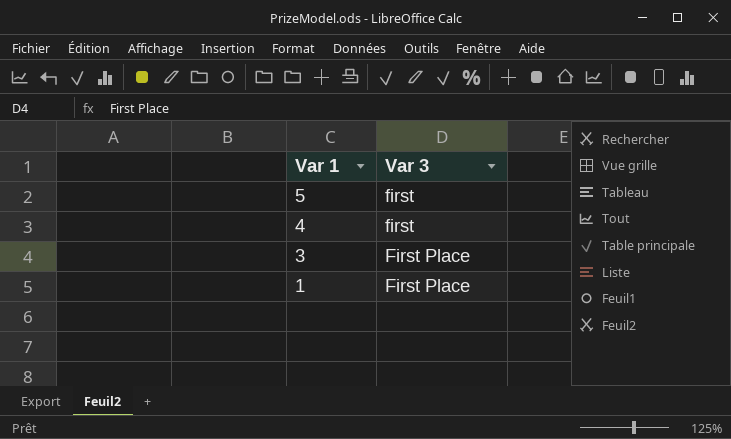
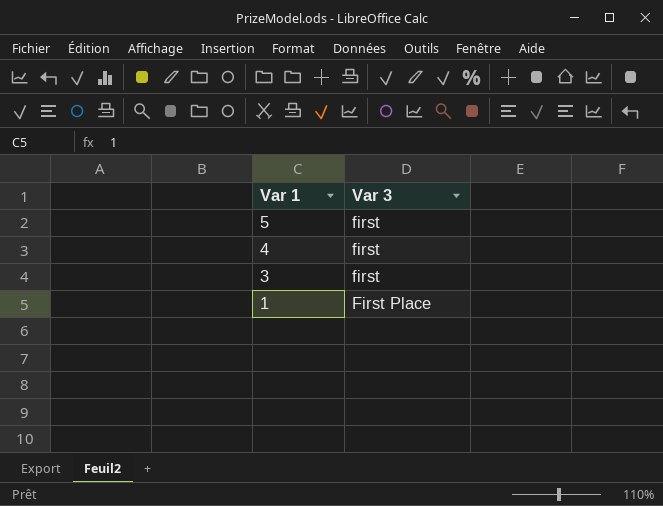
3 | Var 3: First Place -> first

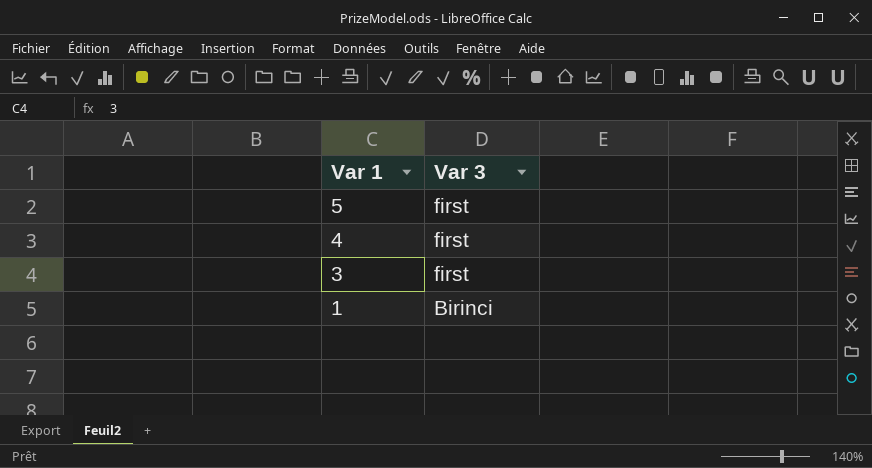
1 | Var 3: First Place -> Birinci

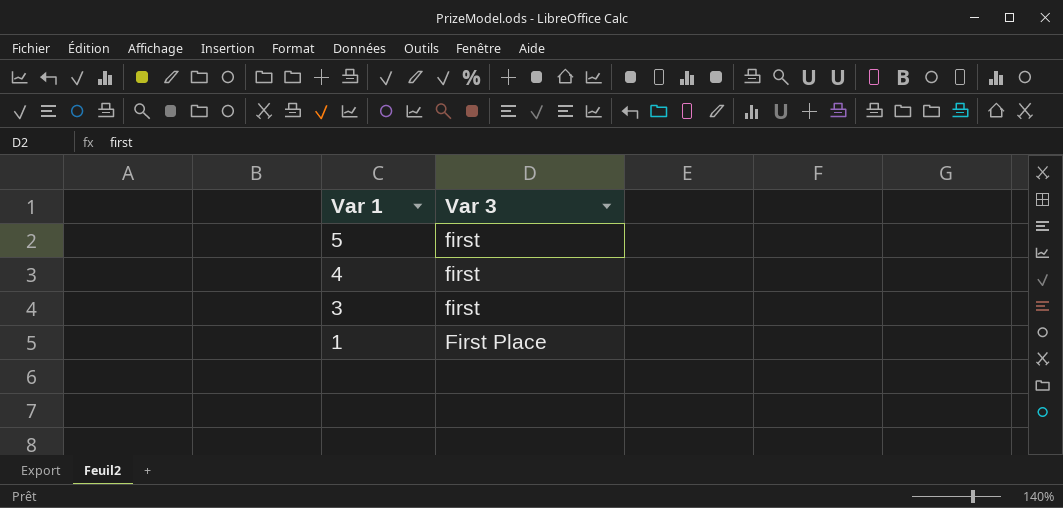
1 | Var 3: Birinci -> First Place

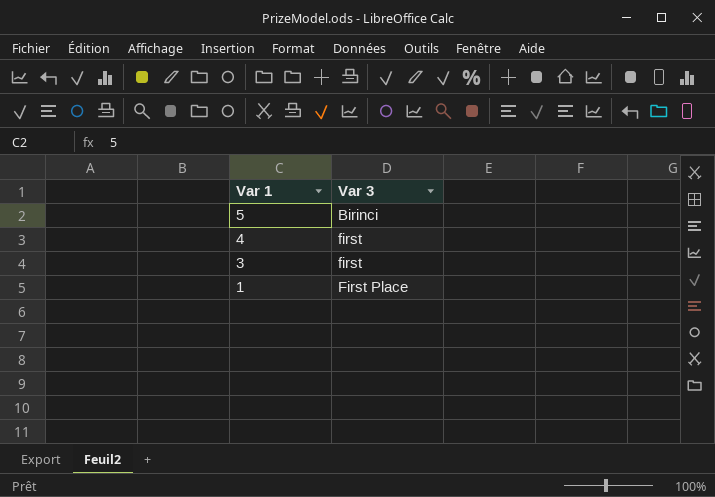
5 | Var 3: first -> Birinci

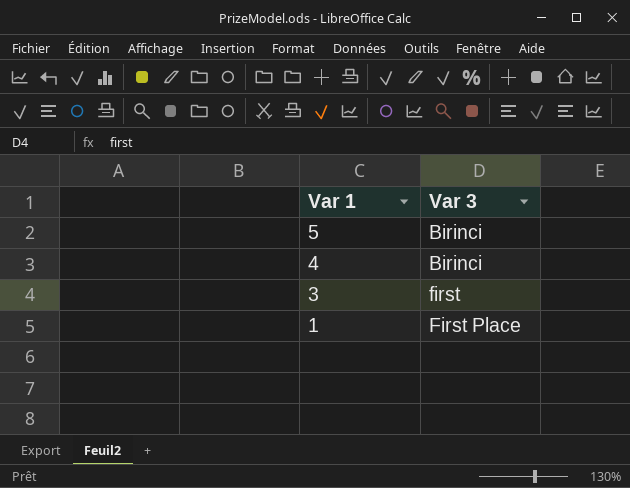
4 | Var 3: first -> Birinci

